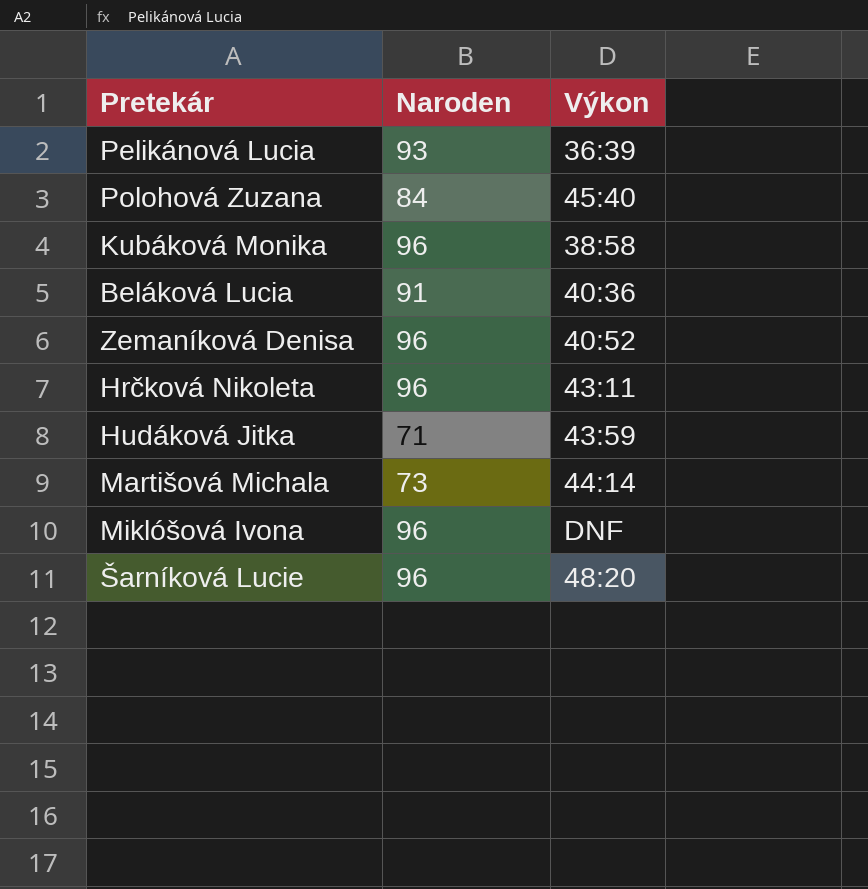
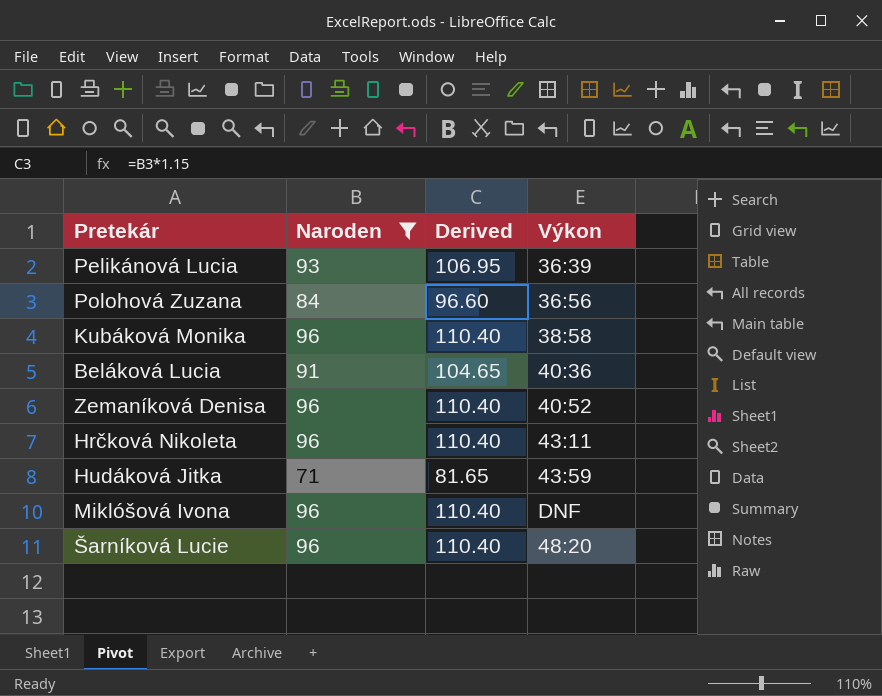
filter: none -> Naroden != 73
column Derived | formula: none -> [Naroden] * 1.15
Polohová Zuzana | Výkon: 45:40 -> 36:56

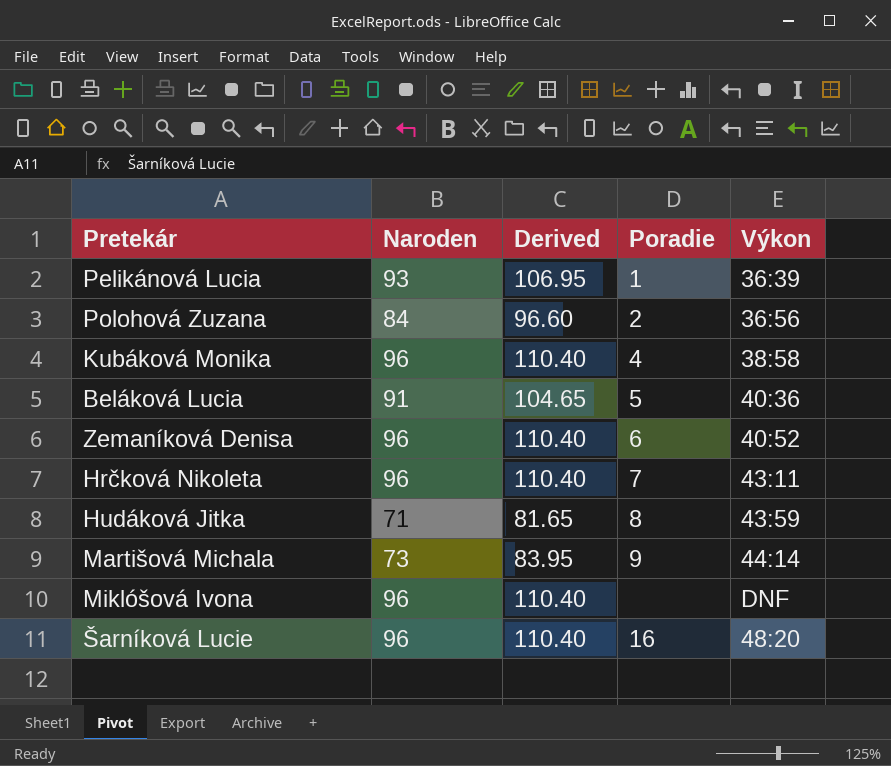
filter: Naroden != 73 -> none
column Poradie | position: none -> 4

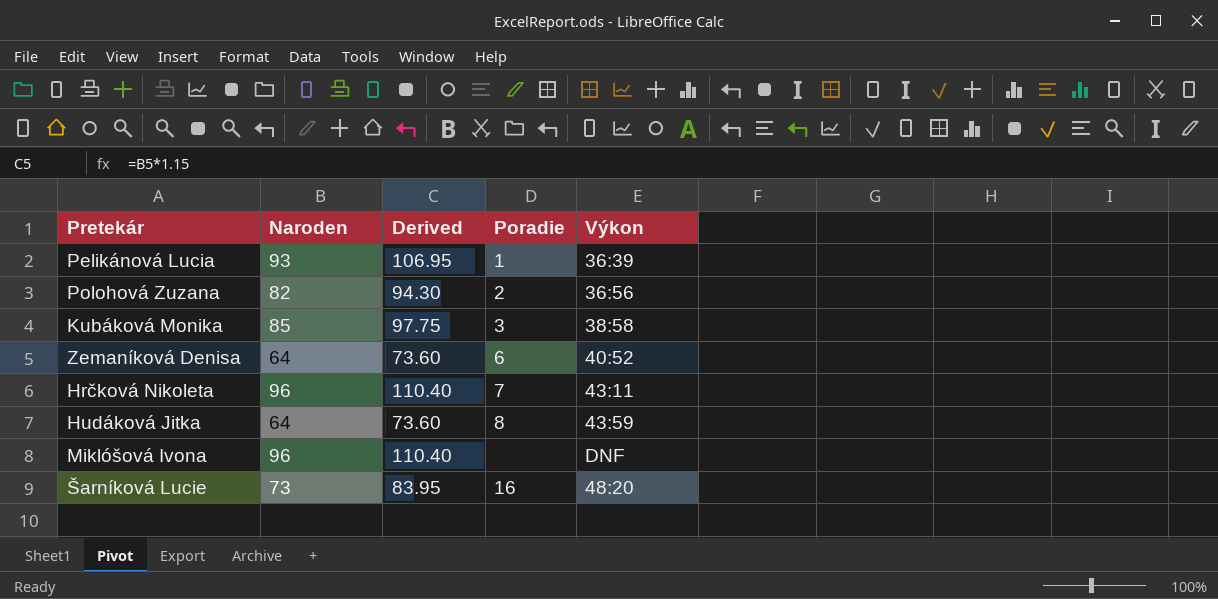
row Beláková Lucia: 91 | 104.65 | 5 | 40:36 -> none
row Martišová Michala: 73 | 83.95 | 9 | 44:14 -> none
Polohová Zuzana | Naroden: 84 -> 82
Polohová Zuzana | Derived: 96.60 -> 94.30
Kubáková Monika | Naroden: 96 -> 85
Kubáková Monika | Derived: 110.40 -> 97.75
Kubáková Monika | Poradie: 4 -> 3
Zemaníková Denisa | Naroden: 96 -> 64
Zemaníková Denisa | Derived: 110.40 -> 73.60
Hudáková Jitka | Naroden: 71 -> 64
Hudáková Jitka | Derived: 81.65 -> 73.60
Šarníková Lucie | Naroden: 96 -> 73
Šarníková Lucie | Derived: 110.40 -> 83.95

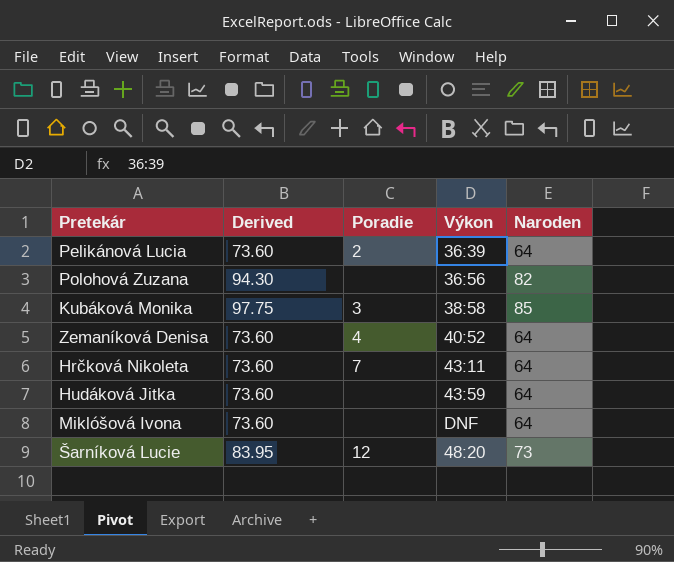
column Naroden | position: 2 -> 5
Pelikánová Lucia | Derived: 106.95 -> 73.60
Pelikánová Lucia | Poradie: 1 -> 2
Pelikánová Lucia | Naroden: 93 -> 64
Polohová Zuzana | Poradie: 2 -> none
Zemaníková Denisa | Poradie: 6 -> 4
Hrčková Nikoleta | Derived: 110.40 -> 73.60
Hrčková Nikoleta | Naroden: 96 -> 64
Hudáková Jitka | Poradie: 8 -> none
Miklóšová Ivona | Derived: 110.40 -> 73.60
Miklóšová Ivona | Naroden: 96 -> 64
Šarníková Lucie | Poradie: 16 -> 12

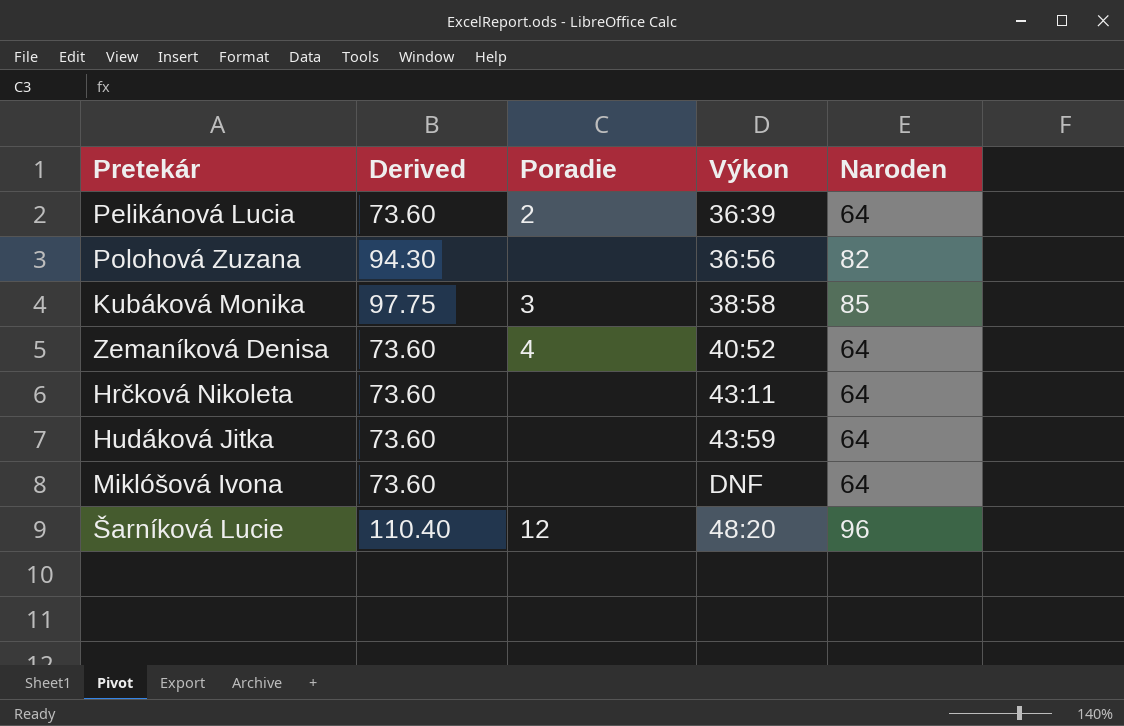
Hrčková Nikoleta | Poradie: 7 -> none
Šarníková Lucie | Derived: 83.95 -> 110.40
Šarníková Lucie | Naroden: 73 -> 96

